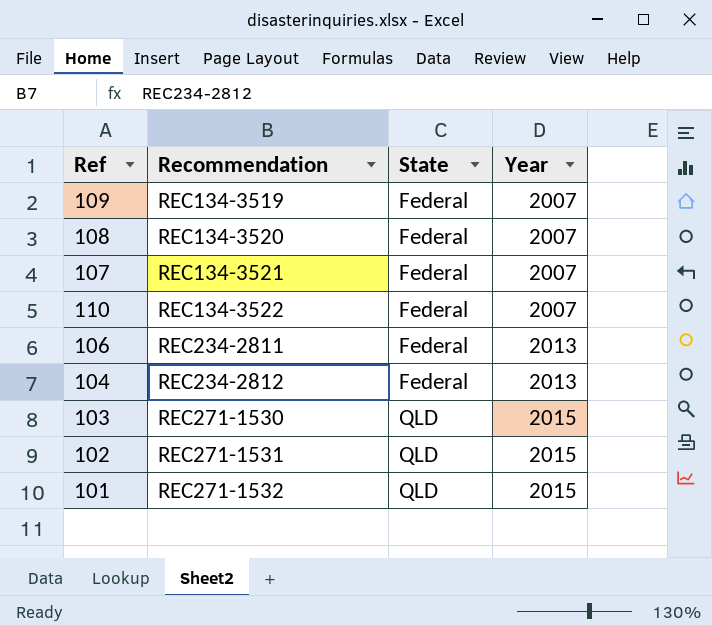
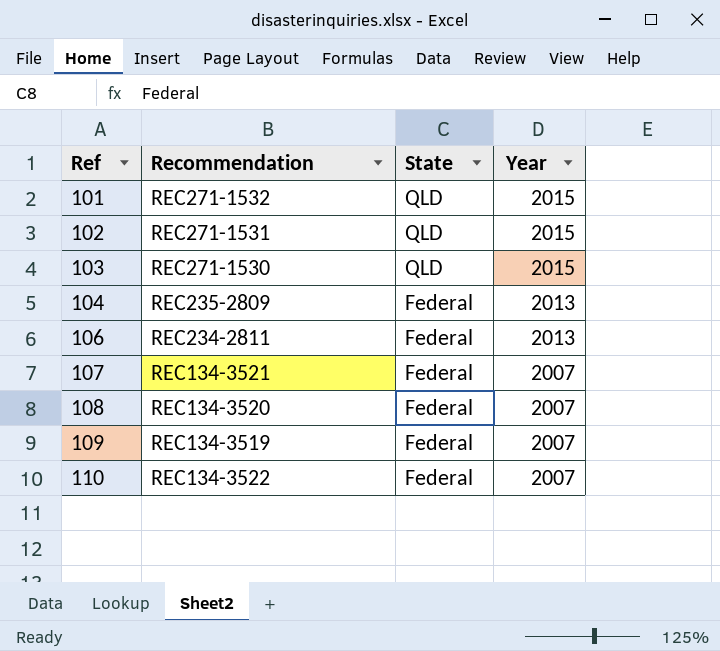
row order: Recommendation ascending -> Ref ascending
104 | Recommendation: REC234-2812 -> REC235-2809

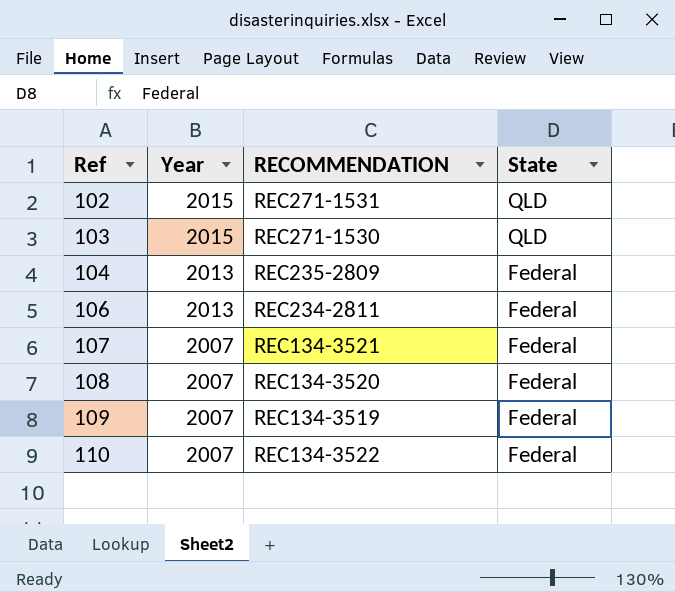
column Year | position: 4 -> 2
column name: Recommendation -> RECOMMENDATION
row 101: REC271-1532 | QLD | 2015 -> none

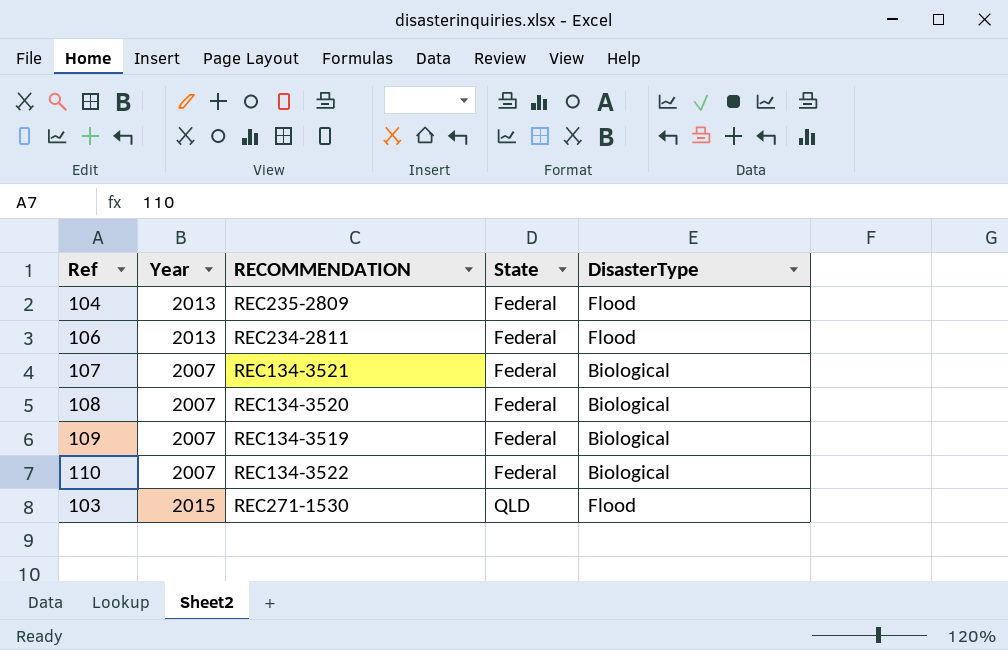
row order: Ref ascending -> State ascending
column DisasterType | position: none -> 5
row 102: 2015 | REC271-1531 | QLD -> none

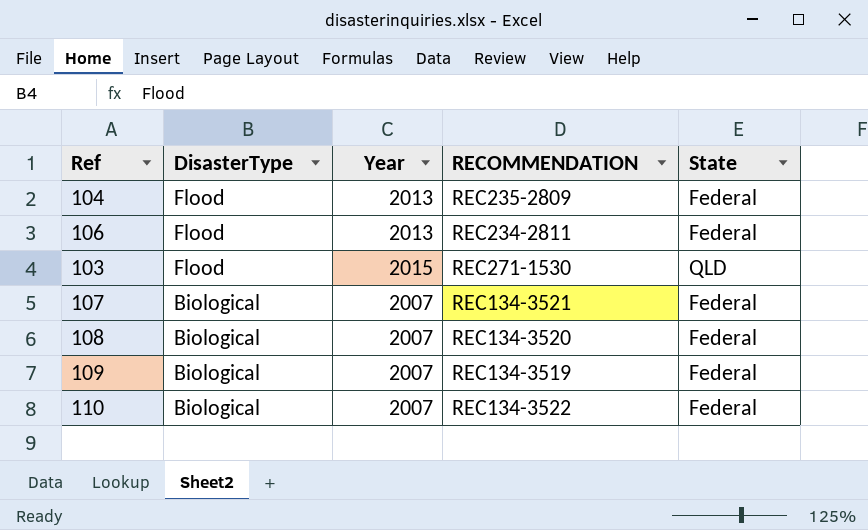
row order: State ascending -> DisasterType descending
column DisasterType | position: 5 -> 2

